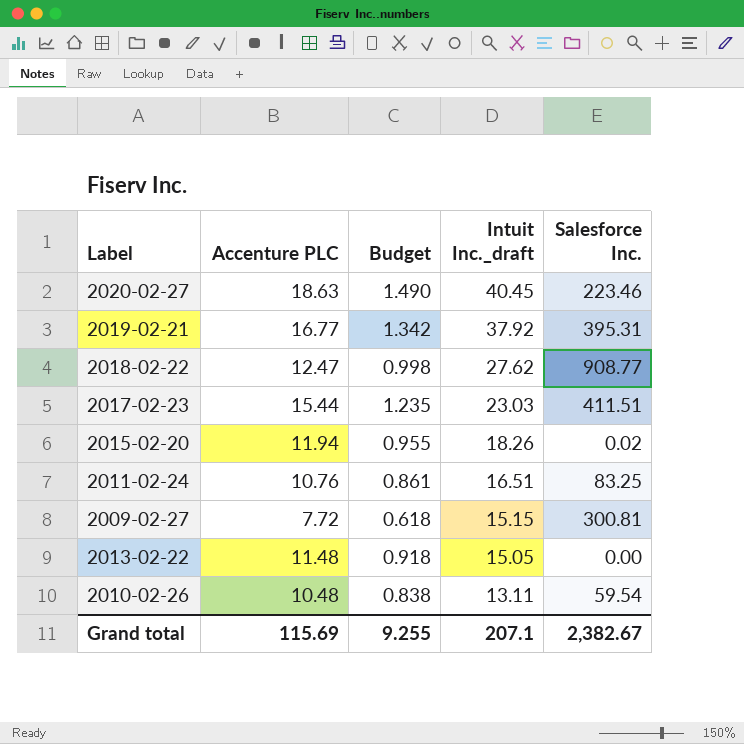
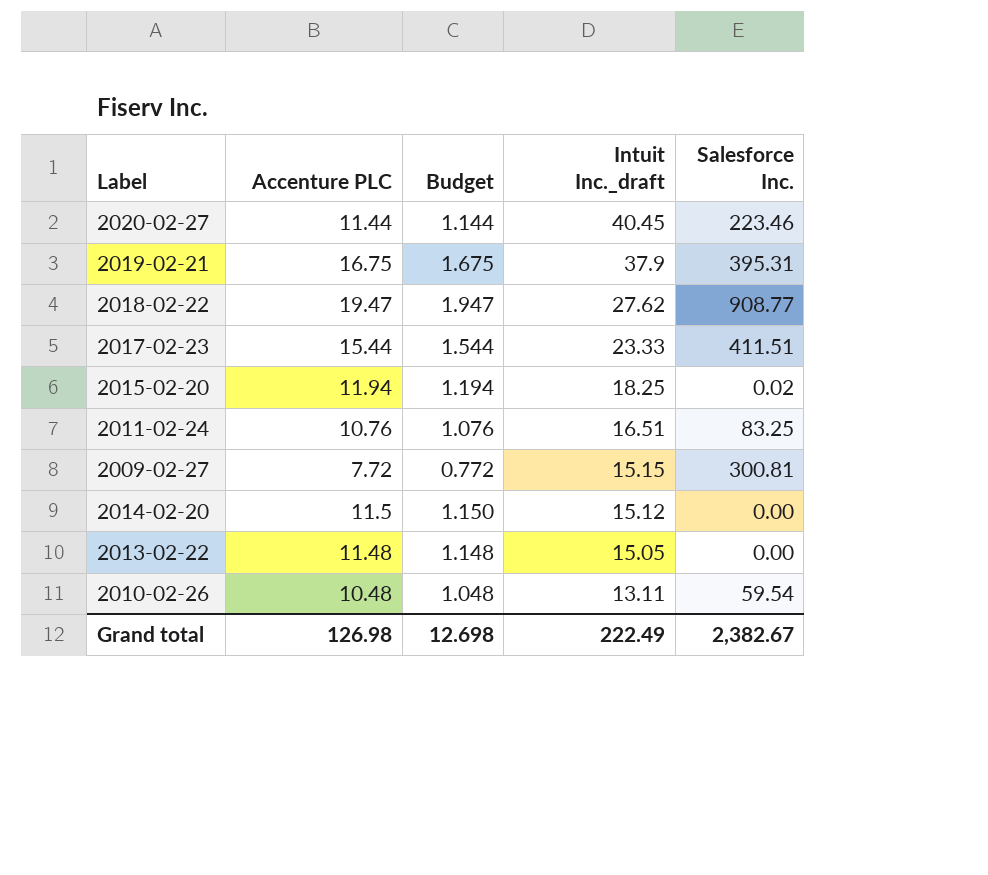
column Budget | formula: [Accenture PLC] * 0.08 -> [Accenture PLC] * 0.1
2020-02-27 | Accenture PLC: 18.63 -> 11.44
2019-02-21 | Accenture PLC: 16.77 -> 16.75
2019-02-21 | Intuit Inc._draft: 37.92 -> 37.9
2018-02-22 | Accenture PLC: 12.47 -> 19.47
2017-02-23 | Intuit Inc._draft: 23.03 -> 23.33
2015-02-20 | Intuit Inc._draft: 18.26 -> 18.25
row 2014-02-20: none -> 11.5 | 1.150 | 15.12 | 0.00
Grand total | Accenture PLC: 115.69 -> 126.98
Grand total | Budget: 9.255 -> 12.698
Grand total | Intuit Inc._draft: 207.1 -> 222.49

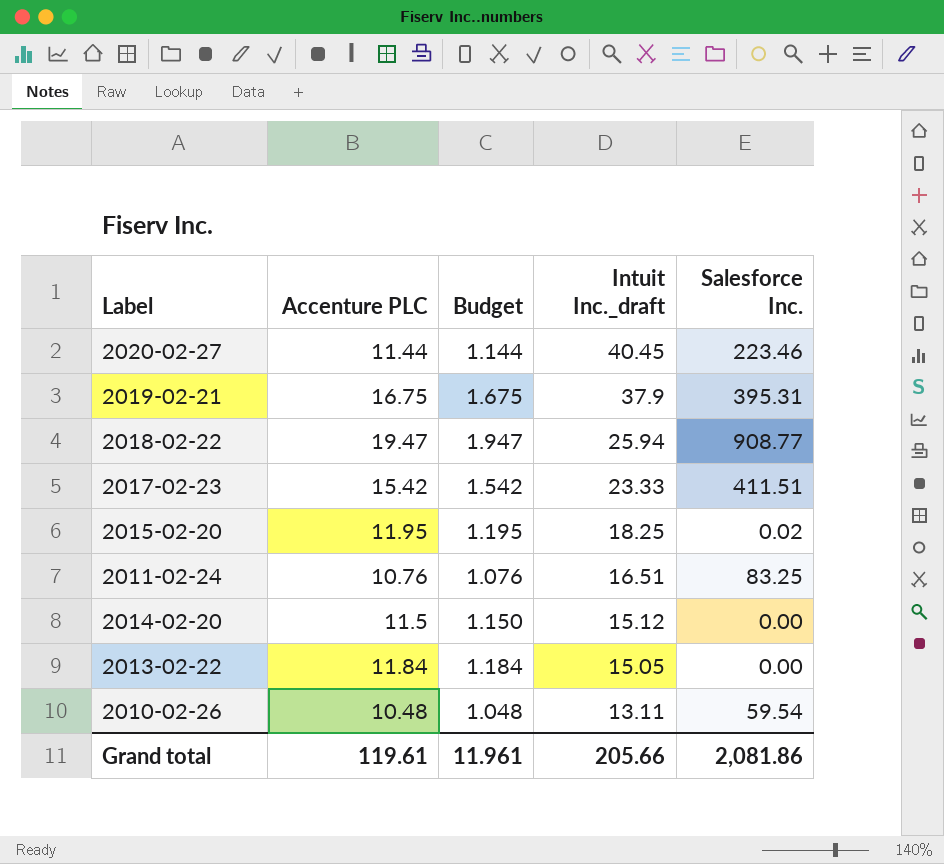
row 2009-02-27: 7.72 | 0.772 | 15.15 | 300.81 -> none
2018-02-22 | Intuit Inc._draft: 27.62 -> 25.94
2017-02-23 | Accenture PLC: 15.44 -> 15.42
2017-02-23 | Budget: 1.544 -> 1.542
2015-02-20 | Accenture PLC: 11.94 -> 11.95
2015-02-20 | Budget: 1.194 -> 1.195
2013-02-22 | Accenture PLC: 11.48 -> 11.84
2013-02-22 | Budget: 1.148 -> 1.184
Grand total | Accenture PLC: 126.98 -> 119.61
Grand total | Budget: 12.698 -> 11.961
Grand total | Intuit Inc._draft: 222.49 -> 205.66
Grand total | Salesforce Inc.: 2,382.67 -> 2,081.86

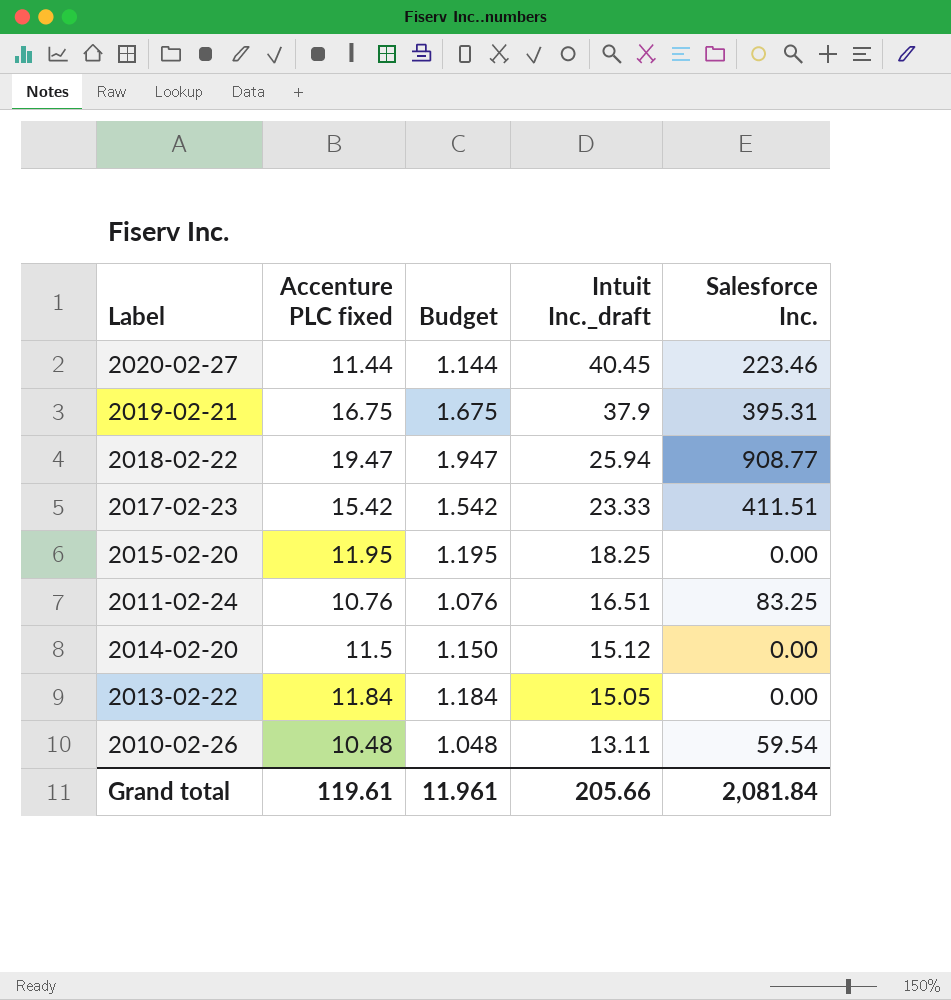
column name: Accenture PLC -> Accenture PLC fixed
2015-02-20 | Salesforce Inc.: 0.02 -> 0.00
Grand total | Salesforce Inc.: 2,081.86 -> 2,081.84

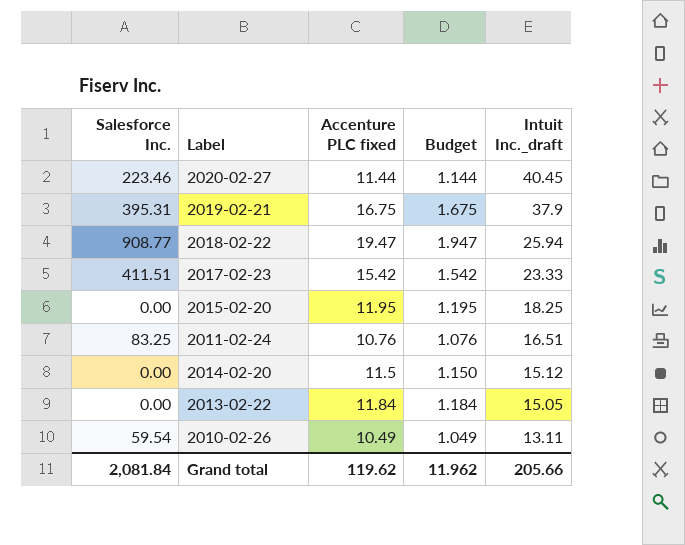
column Salesforce Inc. | position: 5 -> 1
2010-02-26 | Accenture PLC fixed: 10.48 -> 10.49
2010-02-26 | Budget: 1.048 -> 1.049
Grand total | Accenture PLC fixed: 119.61 -> 119.62
Grand total | Budget: 11.961 -> 11.962

